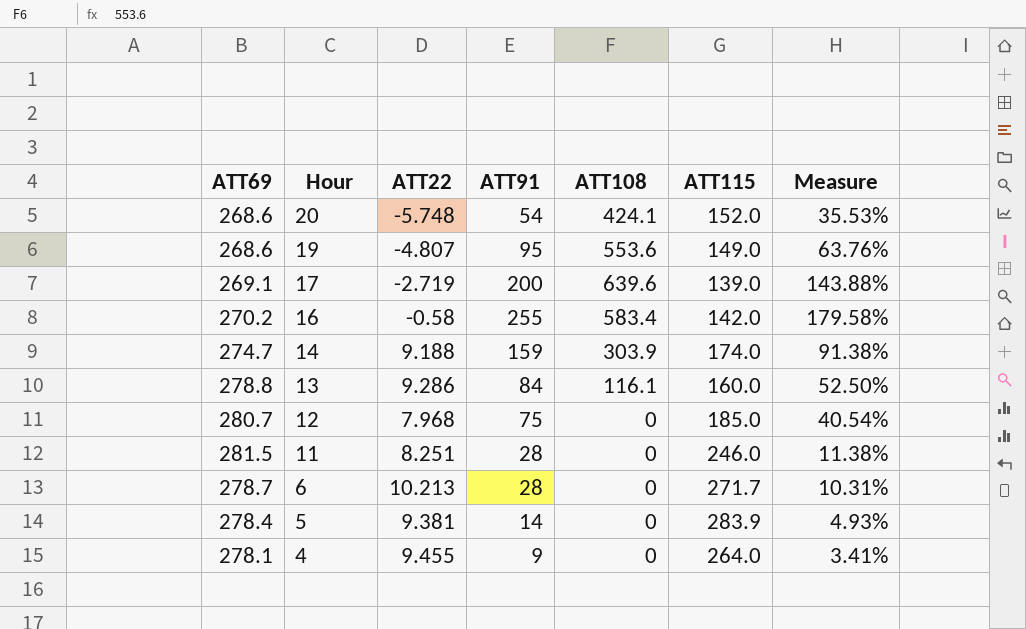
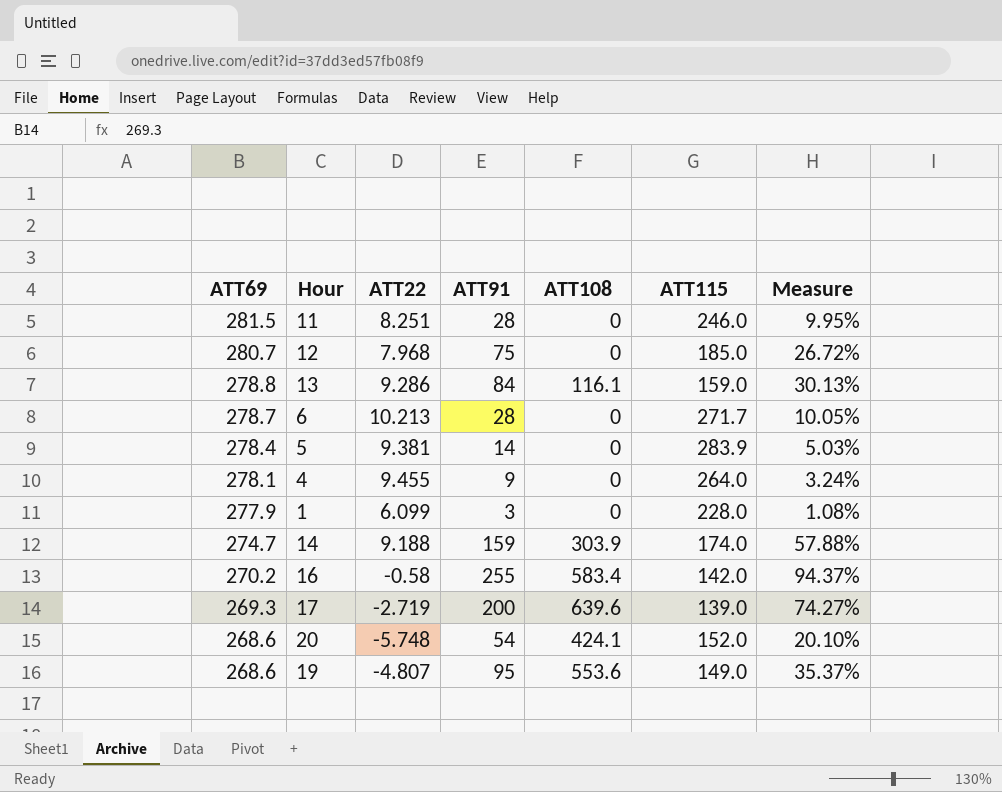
row order: Hour descending -> ATT69 descending
column Measure | formula: [ATT91] / [ATT115] -> [ATT91] / [ATT69]
13 | ATT115: 160.0 -> 159.0
row 1: none -> 277.9 | 6.099 | 3 | 0 | 228.0 | 1.08%
17 | ATT69: 269.1 -> 269.3

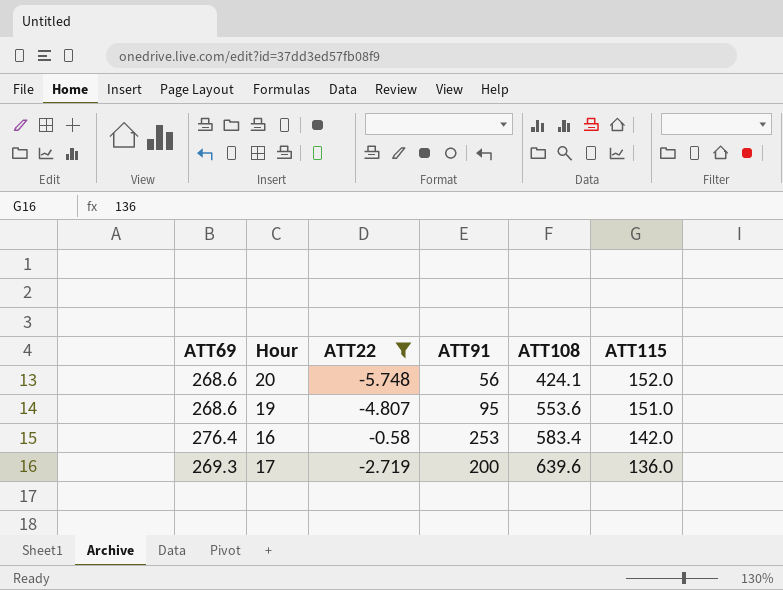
filter: none -> ATT22 <= -0.58
row order: ATT69 descending -> ATT108 ascending
column Measure | formula: [ATT91] / [ATT69] -> none
20 | ATT91: 54 -> 56
19 | ATT115: 149.0 -> 151.0
16 | ATT69: 270.2 -> 276.4
16 | ATT91: 255 -> 253
17 | ATT115: 139.0 -> 136.0

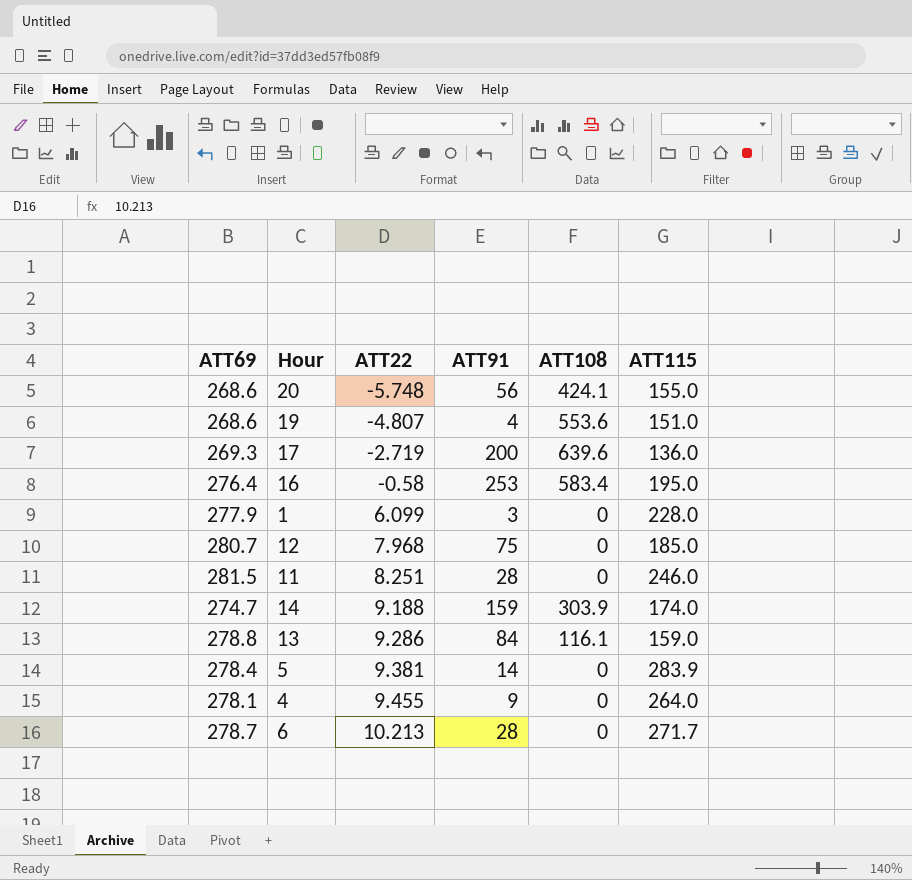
filter: ATT22 <= -0.58 -> none
row order: ATT108 ascending -> ATT22 ascending
20 | ATT115: 152.0 -> 155.0
19 | ATT91: 95 -> 4
16 | ATT115: 142.0 -> 195.0

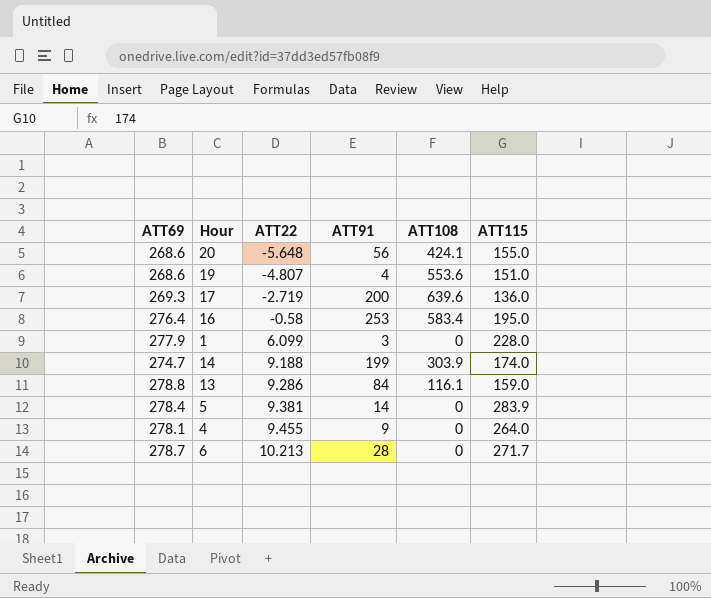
row 12: 280.7 | 7.968 | 75 | 0 | 185.0 -> none
row 11: 281.5 | 8.251 | 28 | 0 | 246.0 -> none
20 | ATT22: -5.748 -> -5.648
14 | ATT91: 159 -> 199

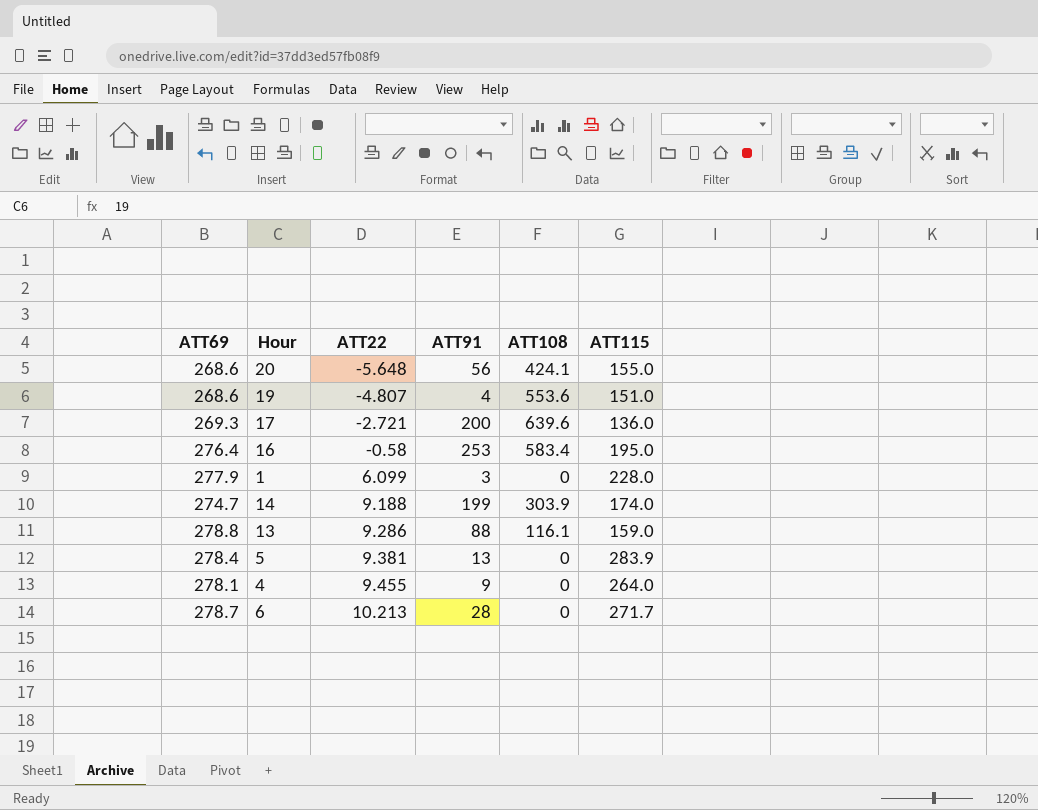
17 | ATT22: -2.719 -> -2.721
13 | ATT91: 84 -> 88
5 | ATT91: 14 -> 13

